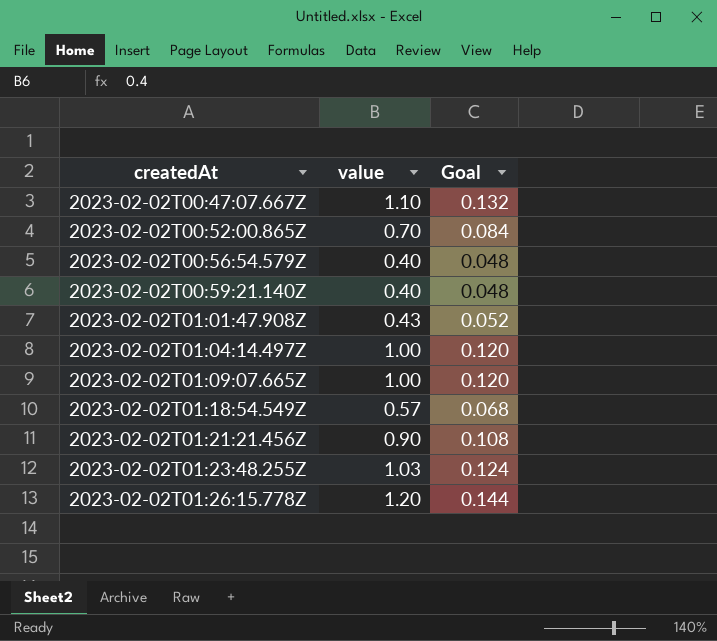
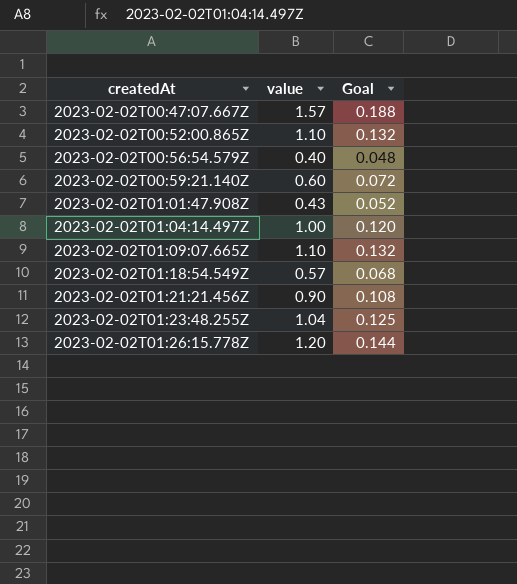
2023-02-02T00:47:07.667Z | value: 1.10 -> 1.57
2023-02-02T00:47:07.667Z | Goal: 0.132 -> 0.188
2023-02-02T00:52:00.865Z | value: 0.70 -> 1.10
2023-02-02T00:52:00.865Z | Goal: 0.084 -> 0.132
2023-02-02T00:59:21.140Z | value: 0.40 -> 0.60
2023-02-02T00:59:21.140Z | Goal: 0.048 -> 0.072
2023-02-02T01:09:07.665Z | value: 1.00 -> 1.10
2023-02-02T01:09:07.665Z | Goal: 0.120 -> 0.132
2023-02-02T01:23:48.255Z | value: 1.03 -> 1.04
2023-02-02T01:23:48.255Z | Goal: 0.124 -> 0.125

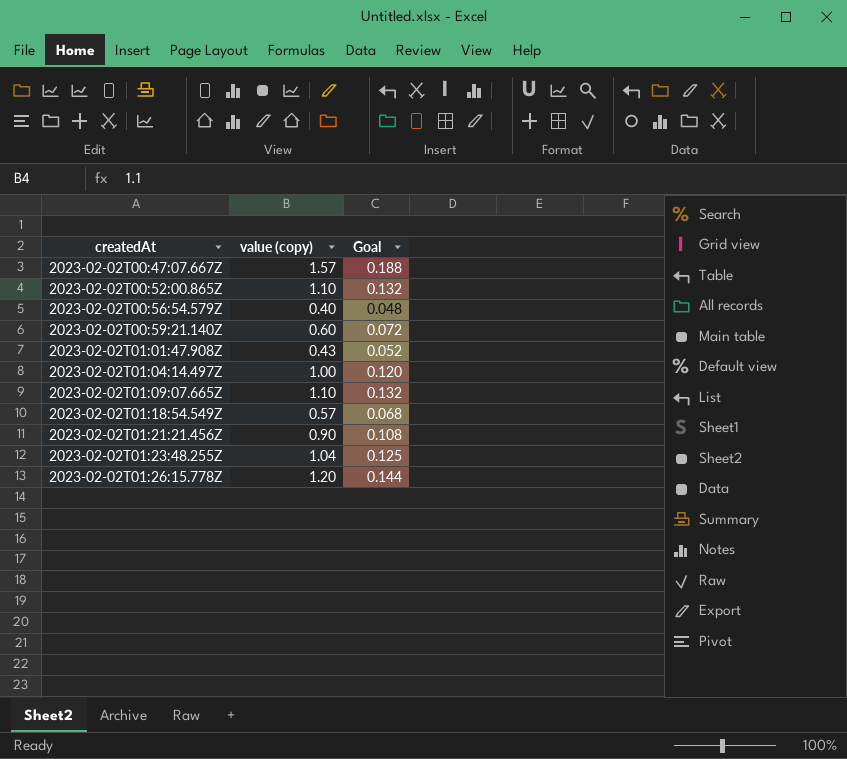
column name: value -> value (copy)

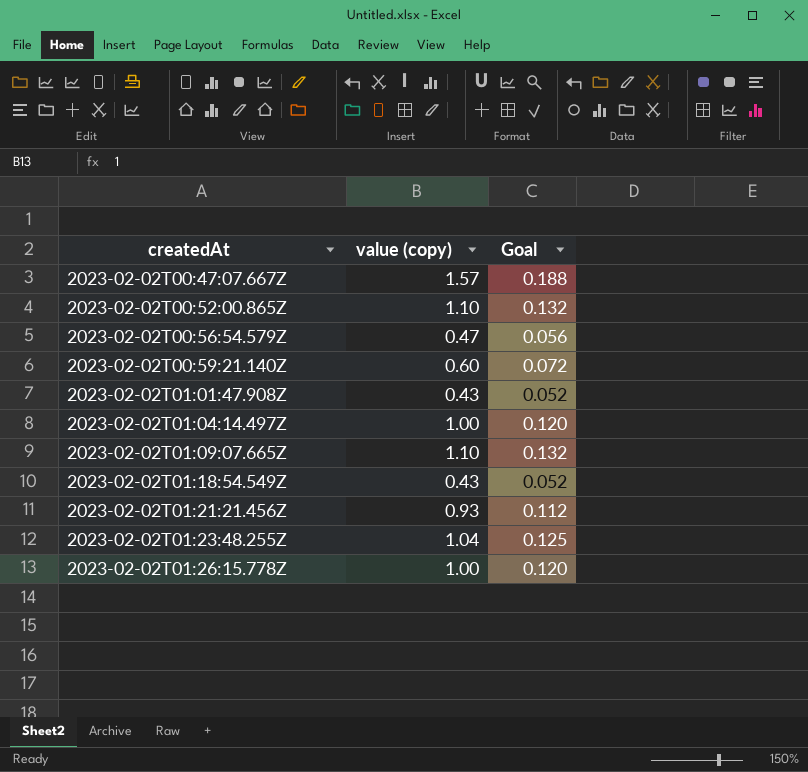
2023-02-02T00:56:54.579Z | value (copy): 0.40 -> 0.47
2023-02-02T00:56:54.579Z | Goal: 0.048 -> 0.056
2023-02-02T01:18:54.549Z | value (copy): 0.57 -> 0.43
2023-02-02T01:18:54.549Z | Goal: 0.068 -> 0.052
2023-02-02T01:21:21.456Z | value (copy): 0.90 -> 0.93
2023-02-02T01:21:21.456Z | Goal: 0.108 -> 0.112
2023-02-02T01:26:15.778Z | value (copy): 1.20 -> 1.00
2023-02-02T01:26:15.778Z | Goal: 0.144 -> 0.120

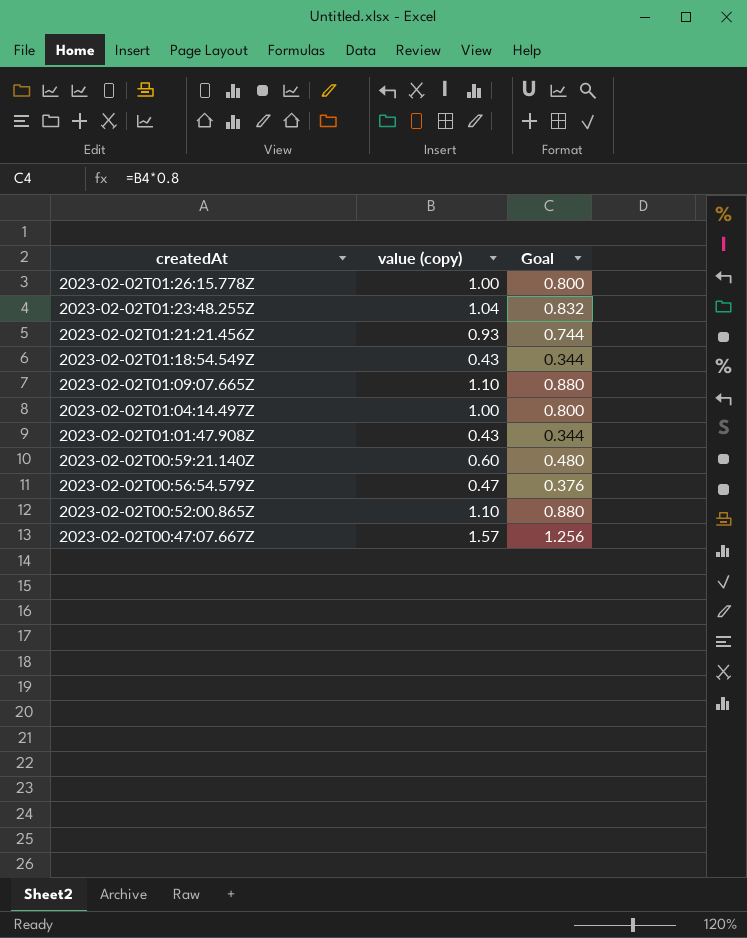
row order: createdAt ascending -> createdAt descending
column Goal | formula: [value (copy)] * 0.12 -> [value (copy)] * 0.8

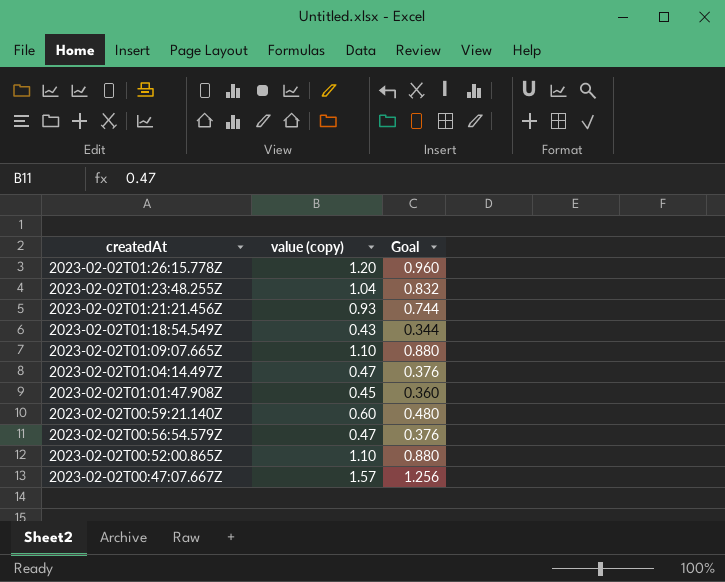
2023-02-02T01:26:15.778Z | value (copy): 1.00 -> 1.20
2023-02-02T01:26:15.778Z | Goal: 0.800 -> 0.960
2023-02-02T01:04:14.497Z | value (copy): 1.00 -> 0.47
2023-02-02T01:04:14.497Z | Goal: 0.800 -> 0.376
2023-02-02T01:01:47.908Z | value (copy): 0.43 -> 0.45
2023-02-02T01:01:47.908Z | Goal: 0.344 -> 0.360

